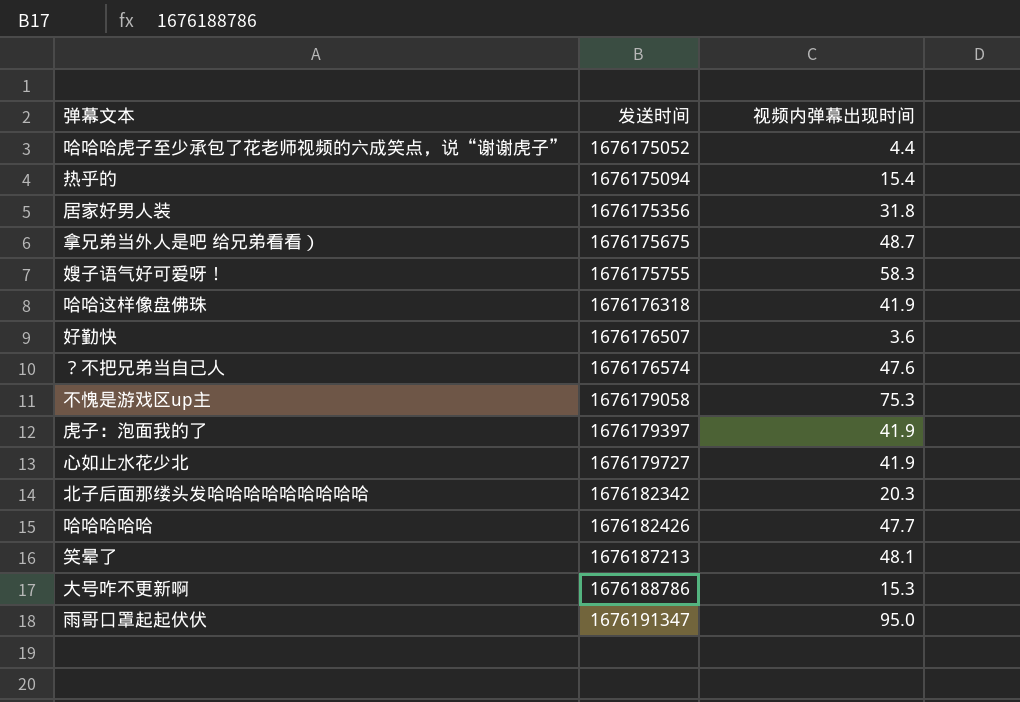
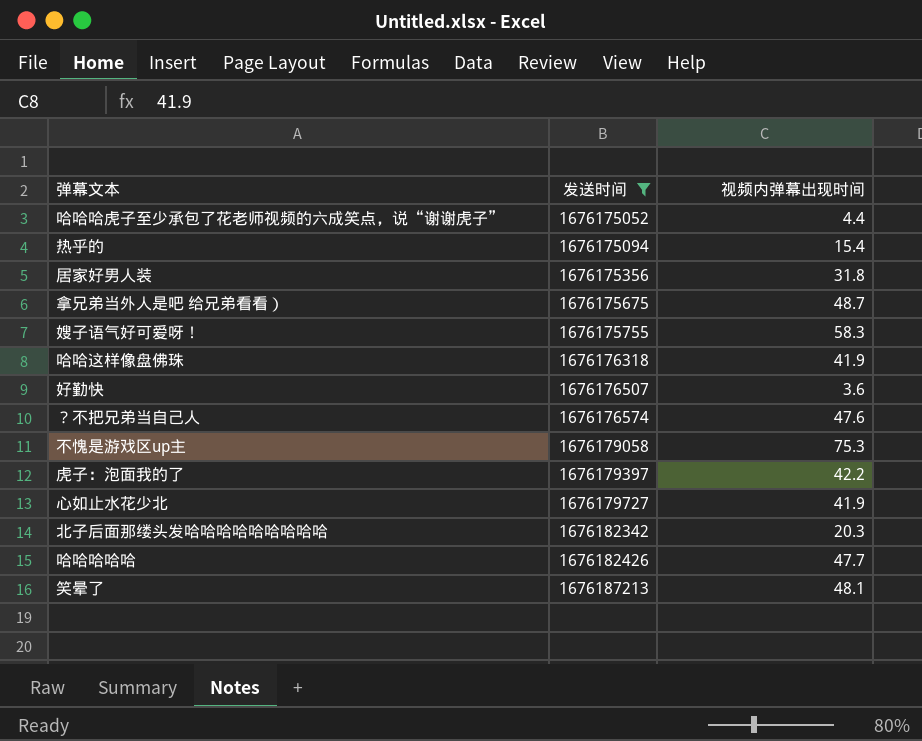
filter: none -> 发送时间 <= 1676187213
虎子：泡面我的了 | 视频内弹幕出现时间: 41.9 -> 42.2

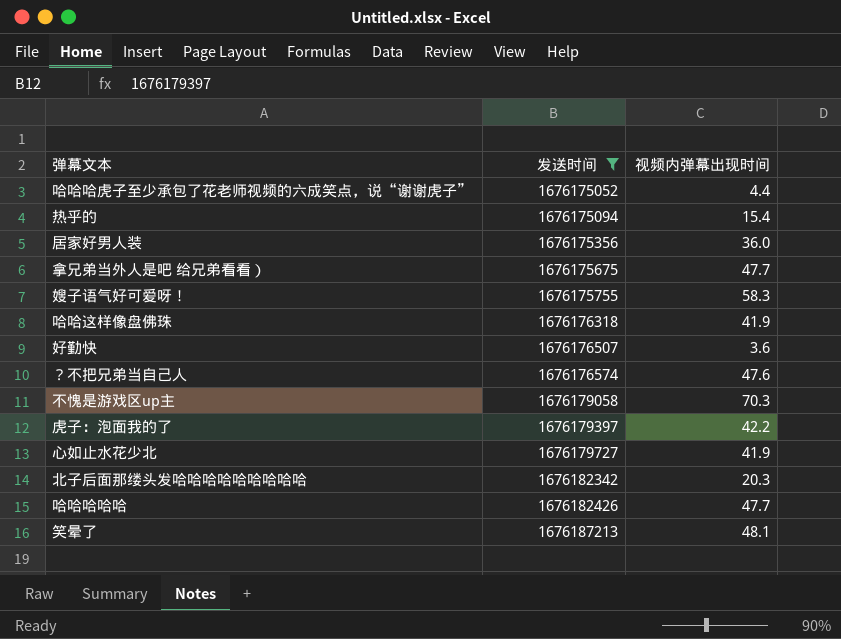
居家好男人装 | 视频内弹幕出现时间: 31.8 -> 36.0
拿兄弟当外人是吧 给兄弟看看） | 视频内弹幕出现时间: 48.7 -> 47.7
不愧是游戏区up主 | 视频内弹幕出现时间: 75.3 -> 70.3

